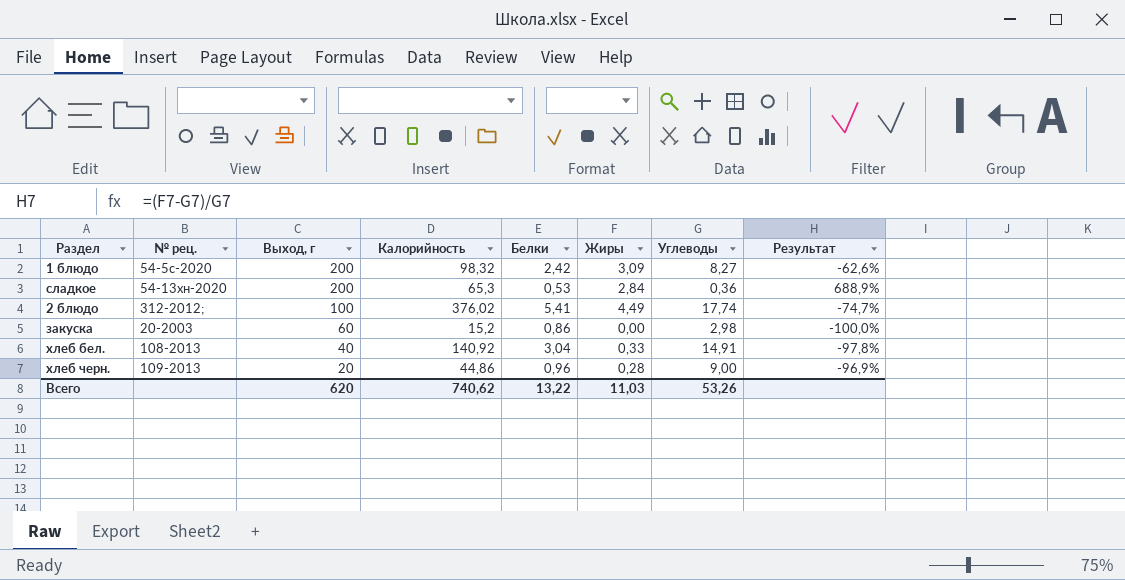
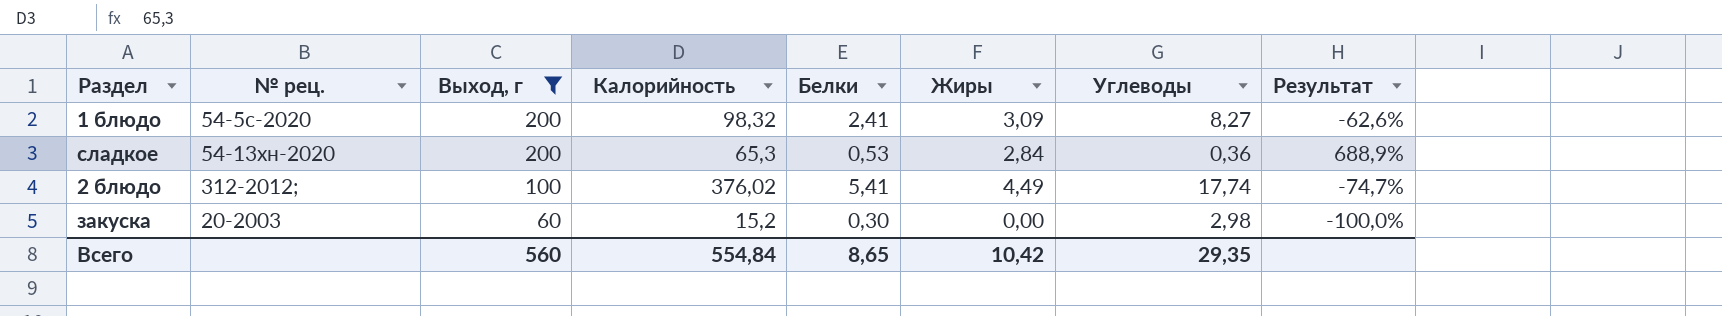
filter: none -> Выход, г >= 60
1 блюдо | Белки: 2,42 -> 2,41
закуска | Белки: 0,86 -> 0,30
Всего | Выход, г: 620 -> 560
Всего | Калорийность: 740,62 -> 554,84
Всего | Белки: 13,22 -> 8,65
Всего | Жиры: 11,03 -> 10,42
Всего | Углеводы: 53,26 -> 29,35

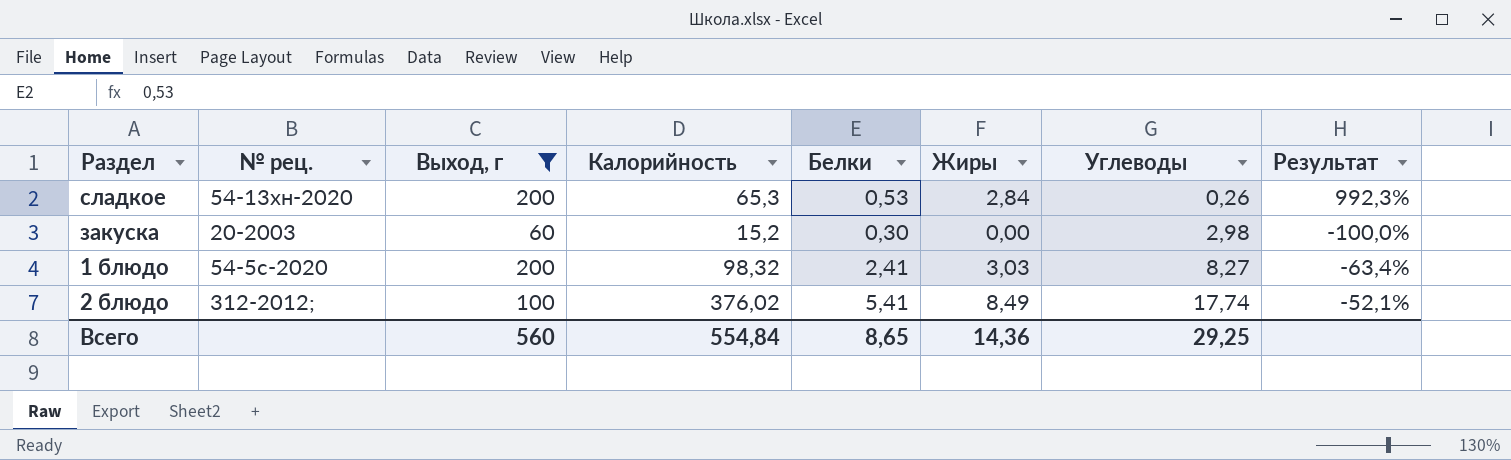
row order: Выход, г descending -> Углеводы ascending
сладкое | Углеводы: 0,36 -> 0,26
сладкое | Результат: 688,9% -> 992,3%
1 блюдо | Жиры: 3,09 -> 3,03
1 блюдо | Результат: -62,6% -> -63,4%
2 блюдо | Жиры: 4,49 -> 8,49
2 блюдо | Результат: -74,7% -> -52,1%
Всего | Жиры: 10,42 -> 14,36
Всего | Углеводы: 29,35 -> 29,25

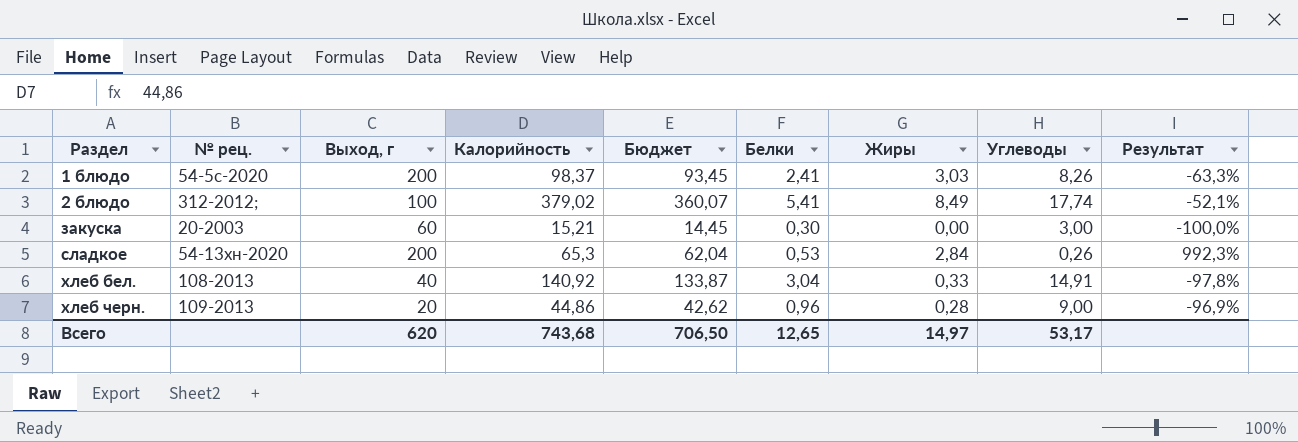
filter: Выход, г >= 60 -> none
row order: Углеводы ascending -> Раздел ascending
column Бюджет | formula: none -> [Калорийность] * 0,95
1 блюдо | Калорийность: 98,32 -> 98,37
1 блюдо | Углеводы: 8,27 -> 8,26
1 блюдо | Результат: -63,4% -> -63,3%
2 блюдо | Калорийность: 376,02 -> 379,02
закуска | Калорийность: 15,2 -> 15,21
закуска | Углеводы: 2,98 -> 3,00
Всего | Выход, г: 560 -> 620
Всего | Калорийность: 554,84 -> 743,68
Всего | Белки: 8,65 -> 12,65
Всего | Жиры: 14,36 -> 14,97
Всего | Углеводы: 29,25 -> 53,17

